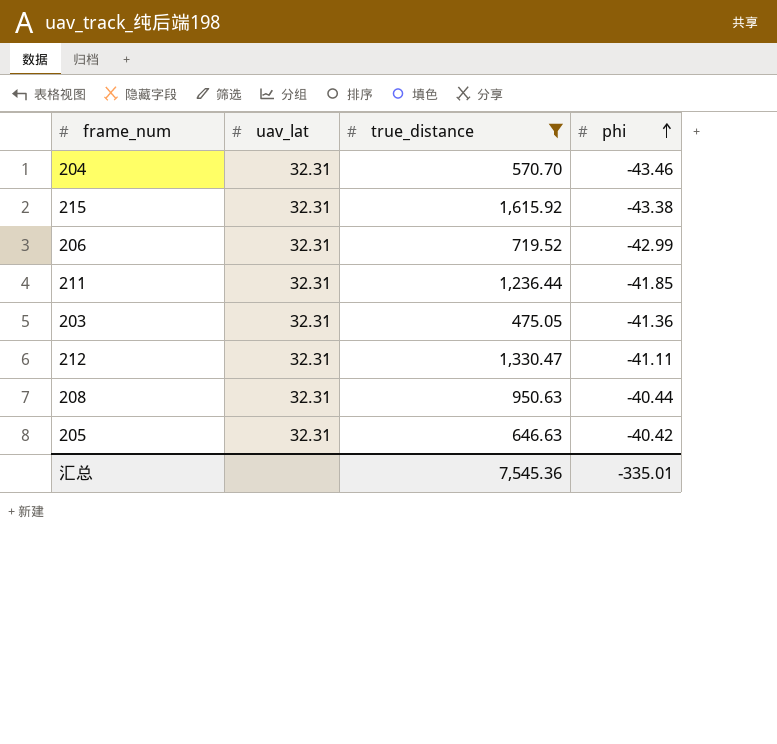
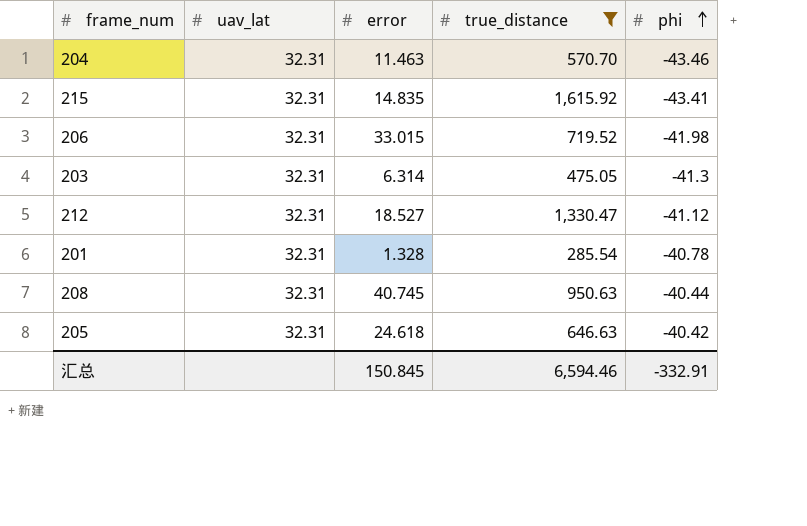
column error | position: none -> 3
row 211: 32.31 | 1,236.44 | -41.85 -> none
215 | phi: -43.38 -> -43.41
206 | phi: -42.99 -> -41.98
203 | phi: -41.36 -> -41.3
212 | phi: -41.11 -> -41.12
row 201: none -> 32.31 | 1.328 | 285.54 | -40.78
汇总 | true_distance: 7,545.36 -> 6,594.46
汇总 | phi: -335.01 -> -332.91

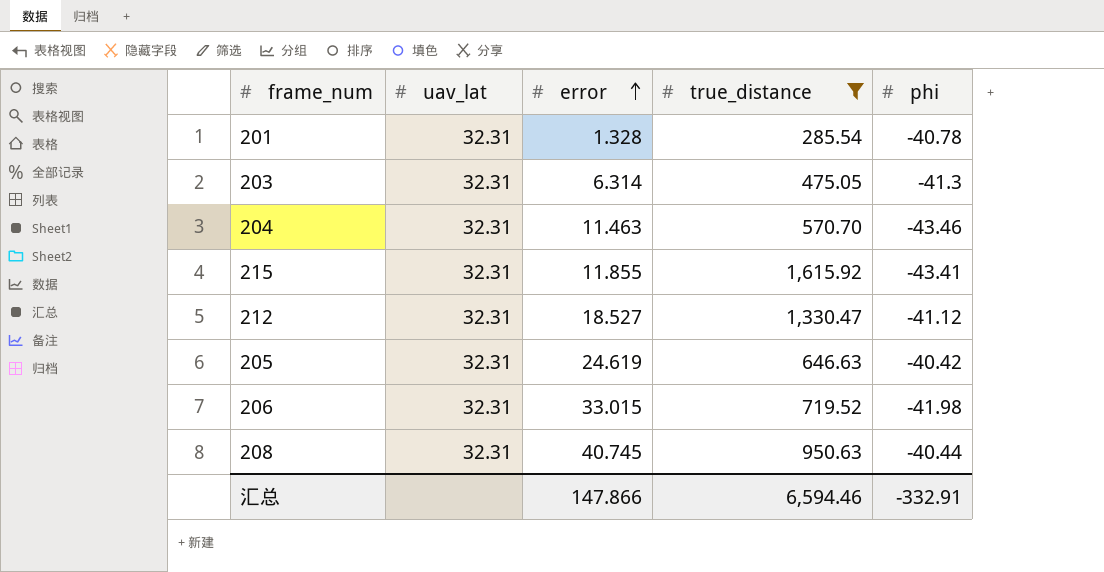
row order: phi ascending -> error ascending
215 | error: 14.835 -> 11.855
205 | error: 24.618 -> 24.619
汇总 | error: 150.845 -> 147.866

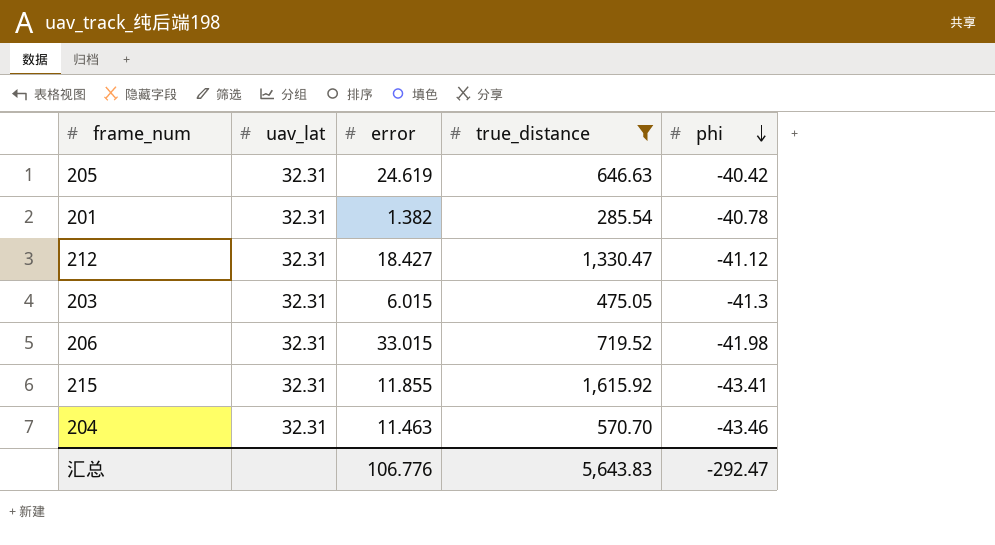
row order: error ascending -> phi descending
row 208: 32.31 | 40.745 | 950.63 | -40.44 -> none
201 | error: 1.328 -> 1.382
212 | error: 18.527 -> 18.427
203 | error: 6.314 -> 6.015
汇总 | error: 147.866 -> 106.776
汇总 | true_distance: 6,594.46 -> 5,643.83
汇总 | phi: -332.91 -> -292.47

